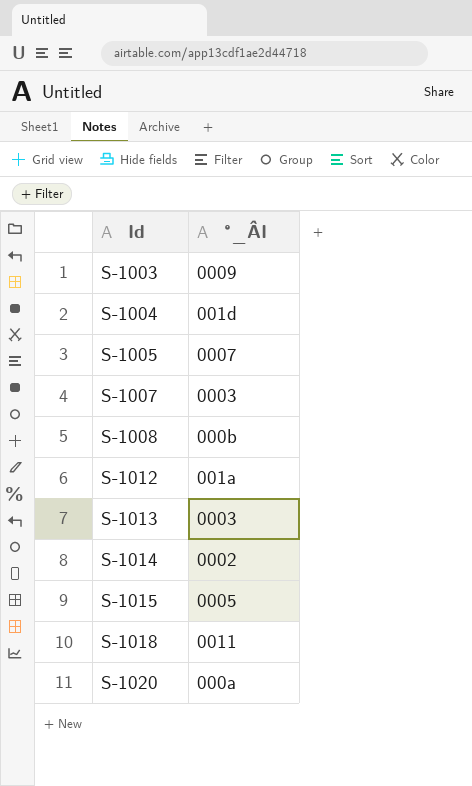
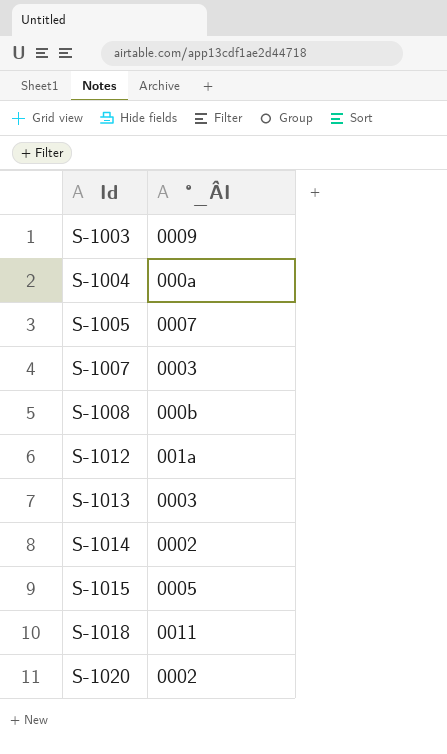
S-1004 | °_ÂI: 001d -> 000a
S-1020 | °_ÂI: 000a -> 0002

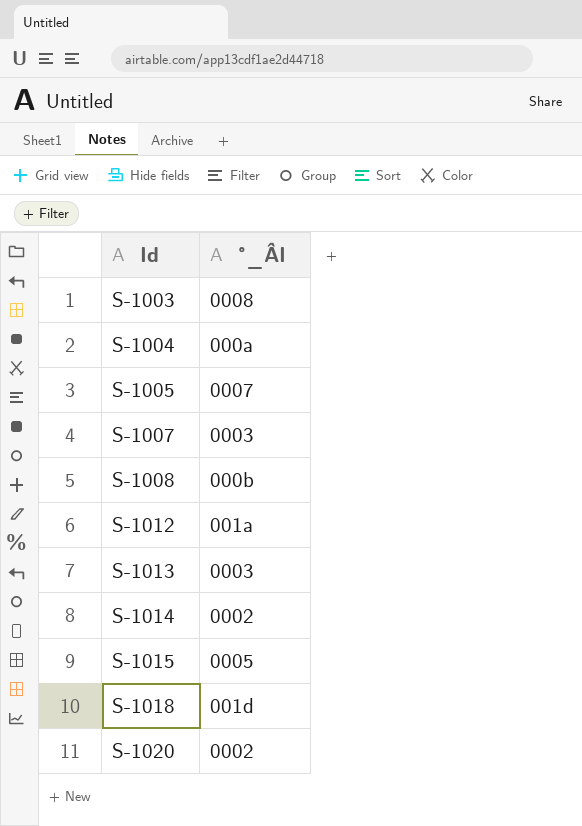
S-1003 | °_ÂI: 0009 -> 0008
S-1018 | °_ÂI: 0011 -> 001d

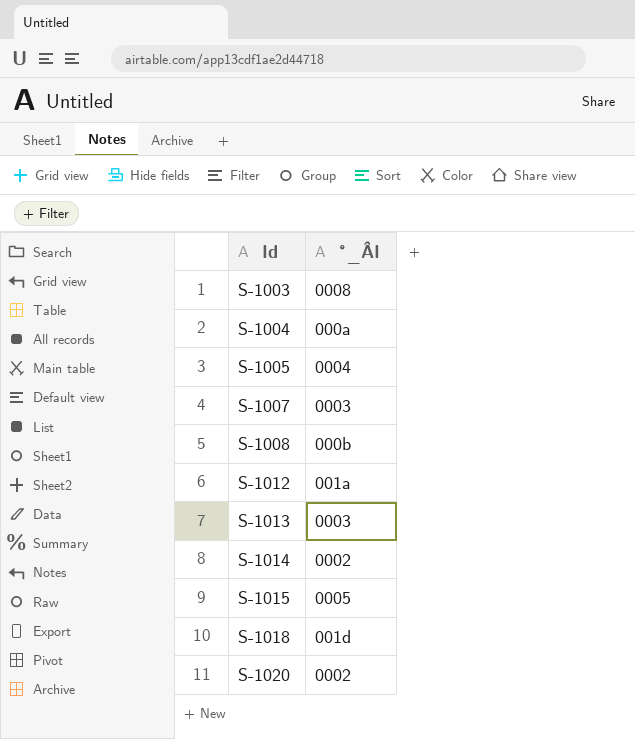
S-1005 | °_ÂI: 0007 -> 0004

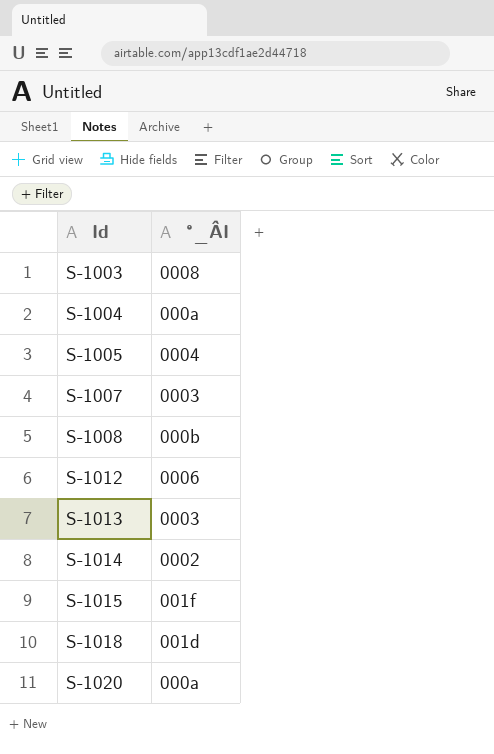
S-1012 | °_ÂI: 001a -> 0006
S-1015 | °_ÂI: 0005 -> 001f
S-1020 | °_ÂI: 0002 -> 000a

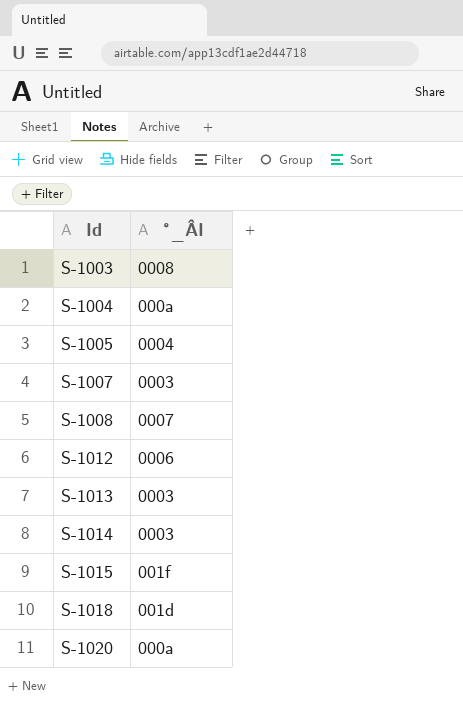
S-1008 | °_ÂI: 000b -> 0007
S-1014 | °_ÂI: 0002 -> 0003

